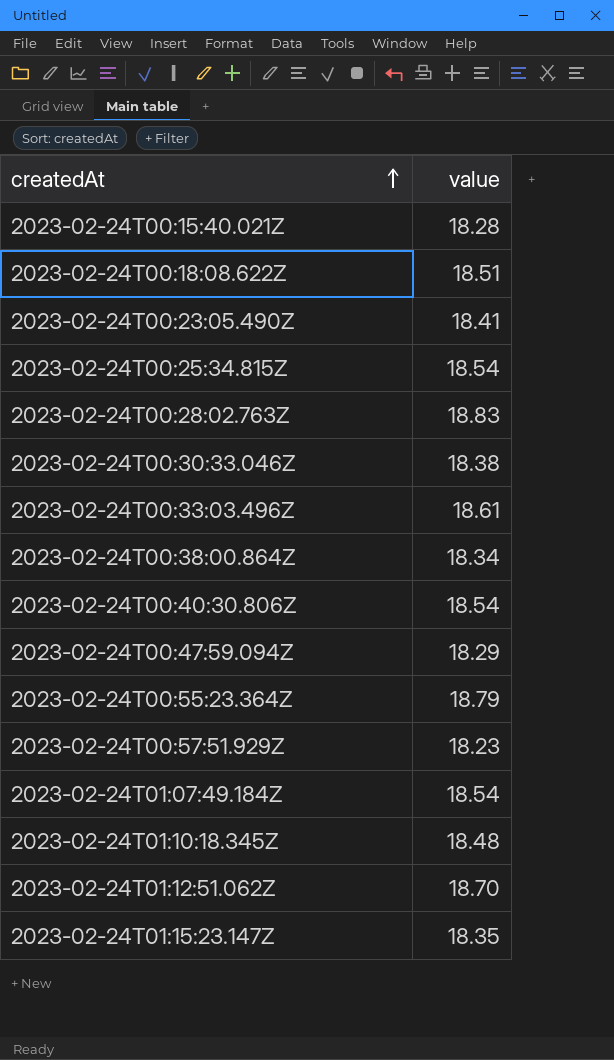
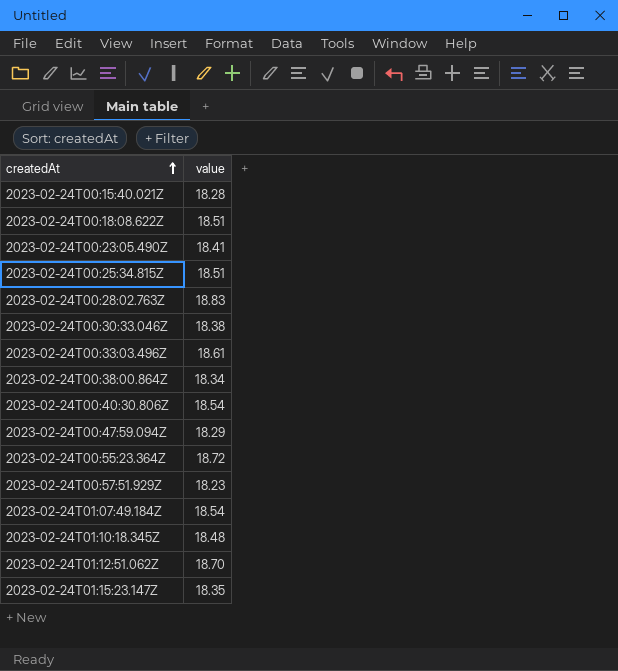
2023-02-24T00:25:34.815Z | value: 18.54 -> 18.51
2023-02-24T00:55:23.364Z | value: 18.79 -> 18.72

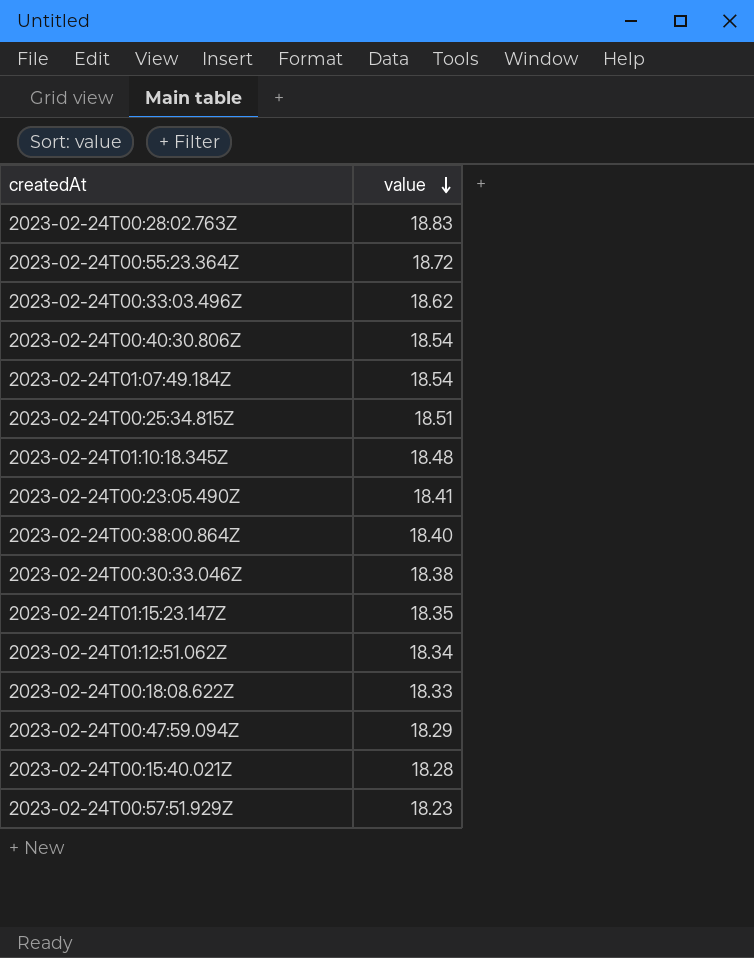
row order: createdAt ascending -> value descending
2023-02-24T00:33:03.496Z | value: 18.61 -> 18.62
2023-02-24T00:38:00.864Z | value: 18.34 -> 18.40
2023-02-24T01:12:51.062Z | value: 18.70 -> 18.34
2023-02-24T00:18:08.622Z | value: 18.51 -> 18.33

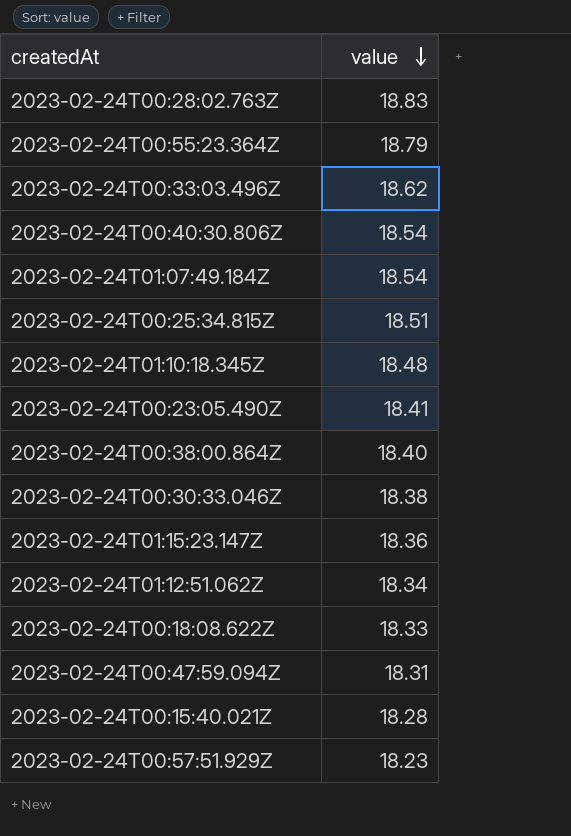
2023-02-24T00:55:23.364Z | value: 18.72 -> 18.79
2023-02-24T01:15:23.147Z | value: 18.35 -> 18.36
2023-02-24T00:47:59.094Z | value: 18.29 -> 18.31

